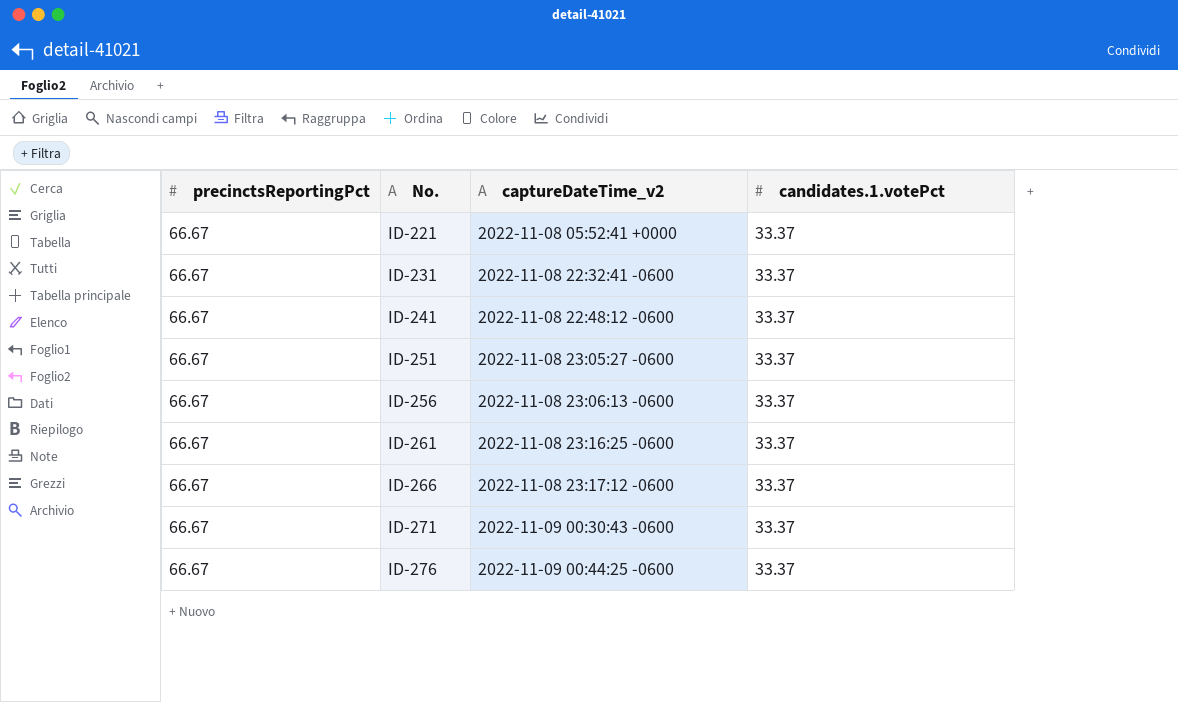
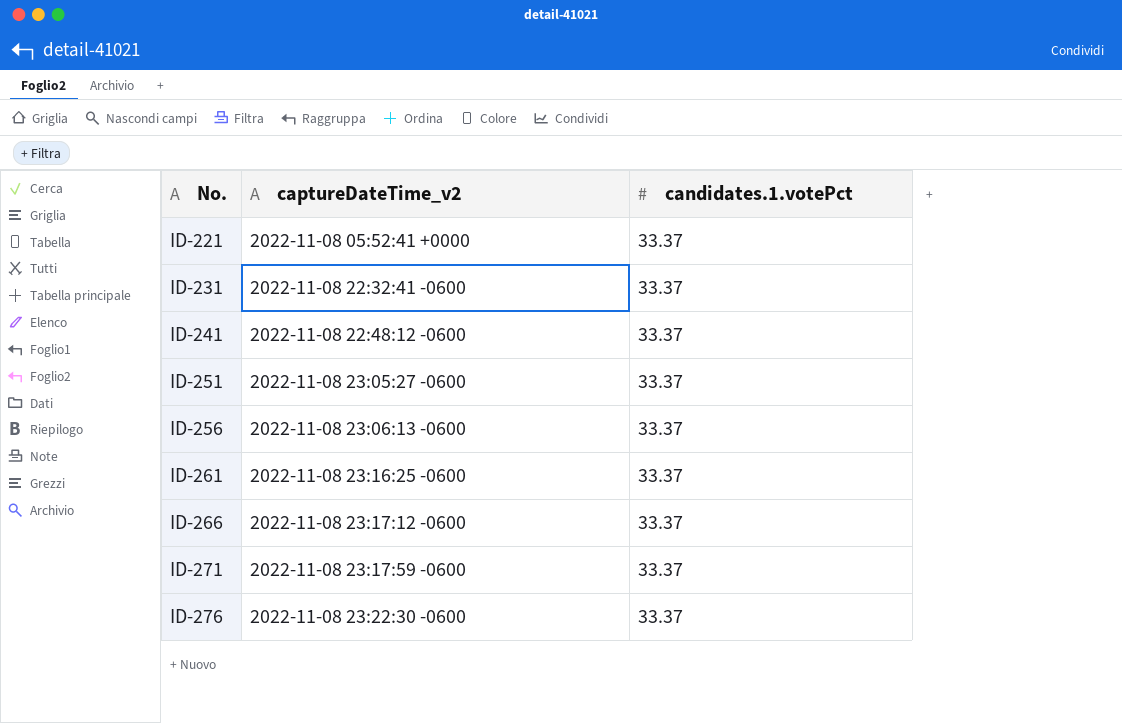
column precinctsReportingPct | position: 1 -> none
ID-271 | captureDateTime_v2: 2022-11-09 00:30:43 -0600 -> 2022-11-08 23:17:59 -0600
ID-276 | captureDateTime_v2: 2022-11-09 00:44:25 -0600 -> 2022-11-08 23:22:30 -0600

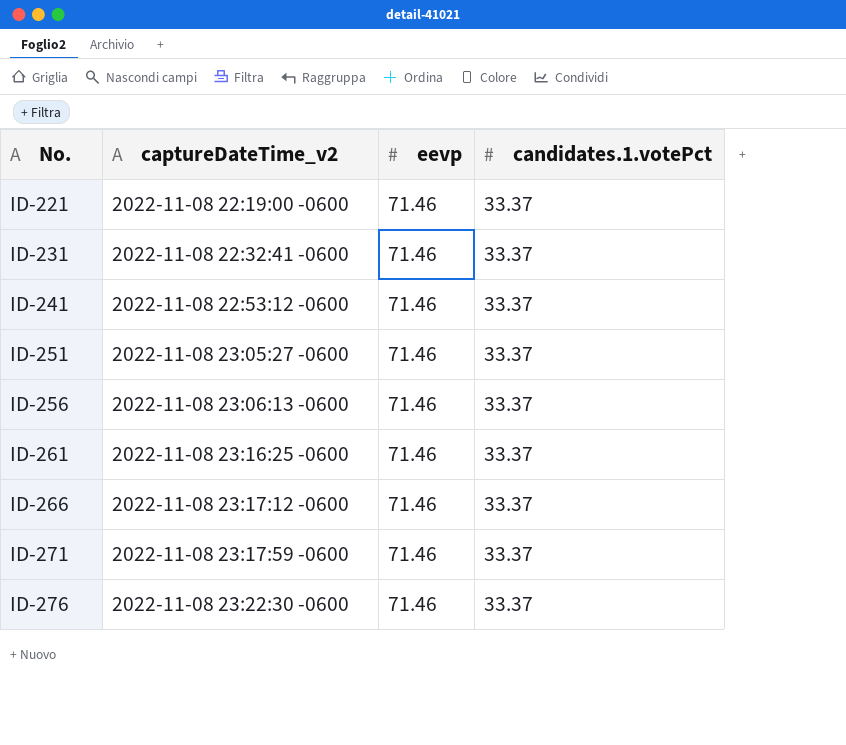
column eevp | position: none -> 3
ID-221 | captureDateTime_v2: 2022-11-08 05:52:41 +0000 -> 2022-11-08 22:19:00 -0600
ID-241 | captureDateTime_v2: 2022-11-08 22:48:12 -0600 -> 2022-11-08 22:53:12 -0600

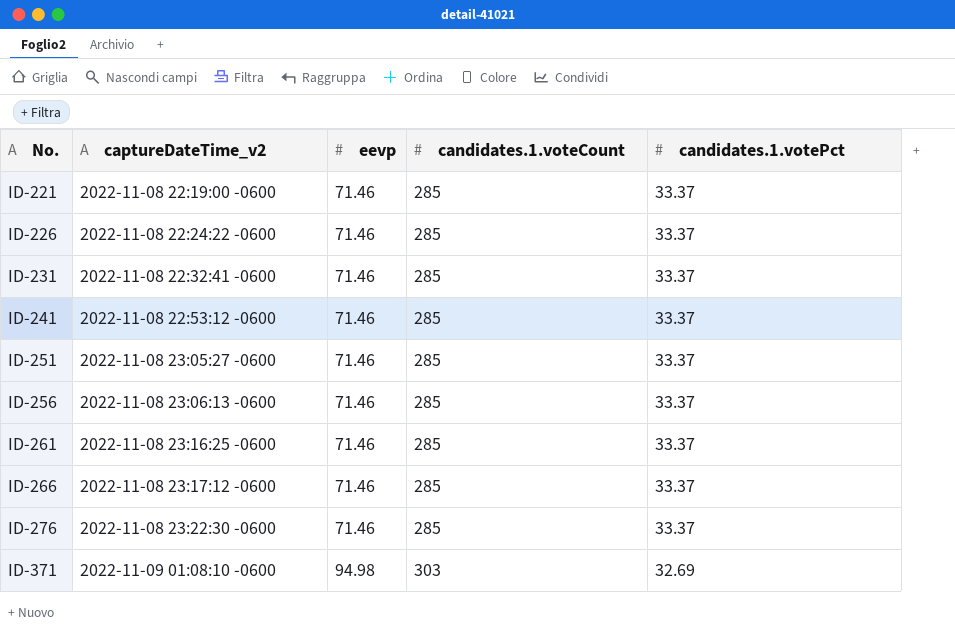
column candidates.1.voteCount | position: none -> 4
row ID-271: 2022-11-08 23:17:59 -0600 | 71.46 | 33.37 -> none
row ID-226: none -> 2022-11-08 22:24:22 -0600 | 71.46 | 285 | 33.37
row ID-371: none -> 2022-11-09 01:08:10 -0600 | 94.98 | 303 | 32.69

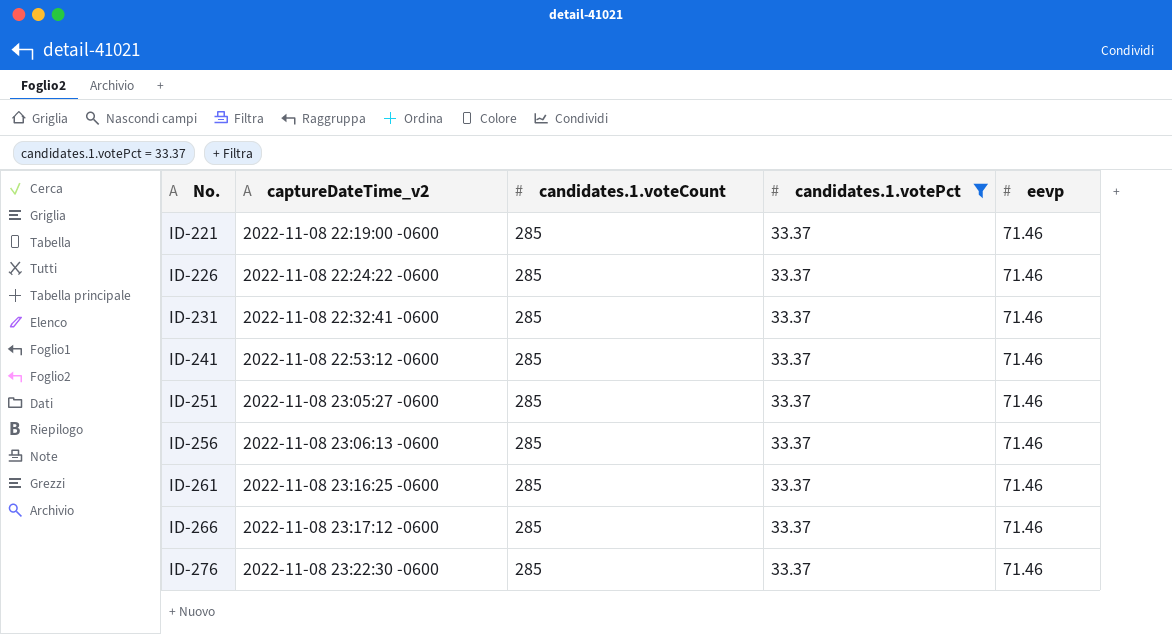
filter: none -> candidates.1.votePct = 33.37
column eevp | position: 3 -> 5

